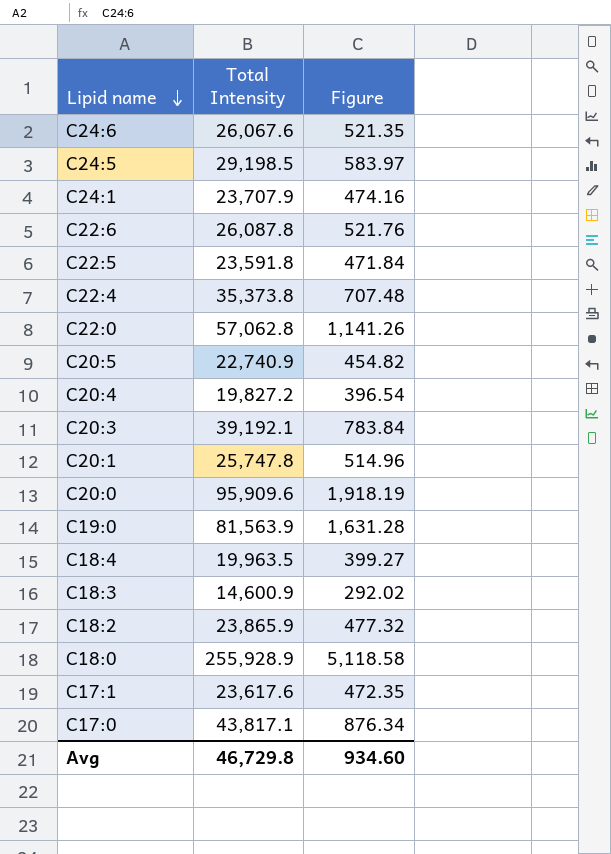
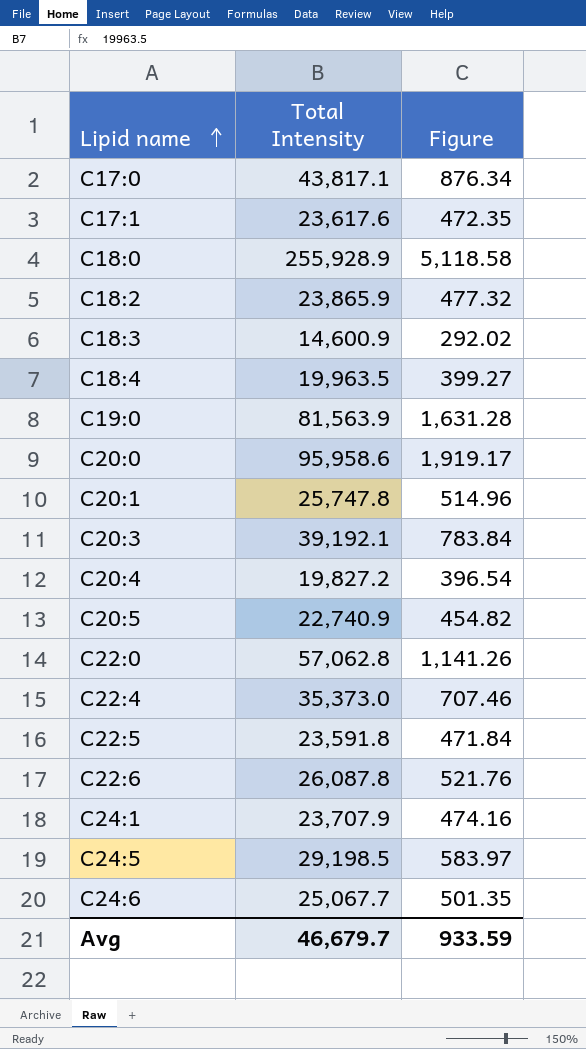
row order: Lipid name descending -> Lipid name ascending
C20:0 | Total Intensity: 95,909.6 -> 95,958.6
C20:0 | Figure: 1,918.19 -> 1,919.17
C22:4 | Total Intensity: 35,373.8 -> 35,373.0
C22:4 | Figure: 707.48 -> 707.46
C24:6 | Total Intensity: 26,067.6 -> 25,067.7
C24:6 | Figure: 521.35 -> 501.35
Avg | Total Intensity: 46,729.8 -> 46,679.7
Avg | Figure: 934.60 -> 933.59

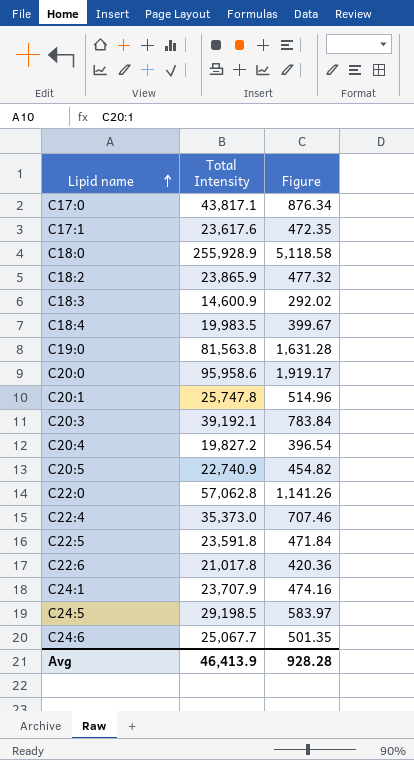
C18:4 | Total Intensity: 19,963.5 -> 19,983.5
C18:4 | Figure: 399.27 -> 399.67
C19:0 | Total Intensity: 81,563.9 -> 81,563.8
C22:6 | Total Intensity: 26,087.8 -> 21,017.8
C22:6 | Figure: 521.76 -> 420.36
Avg | Total Intensity: 46,679.7 -> 46,413.9
Avg | Figure: 933.59 -> 928.28

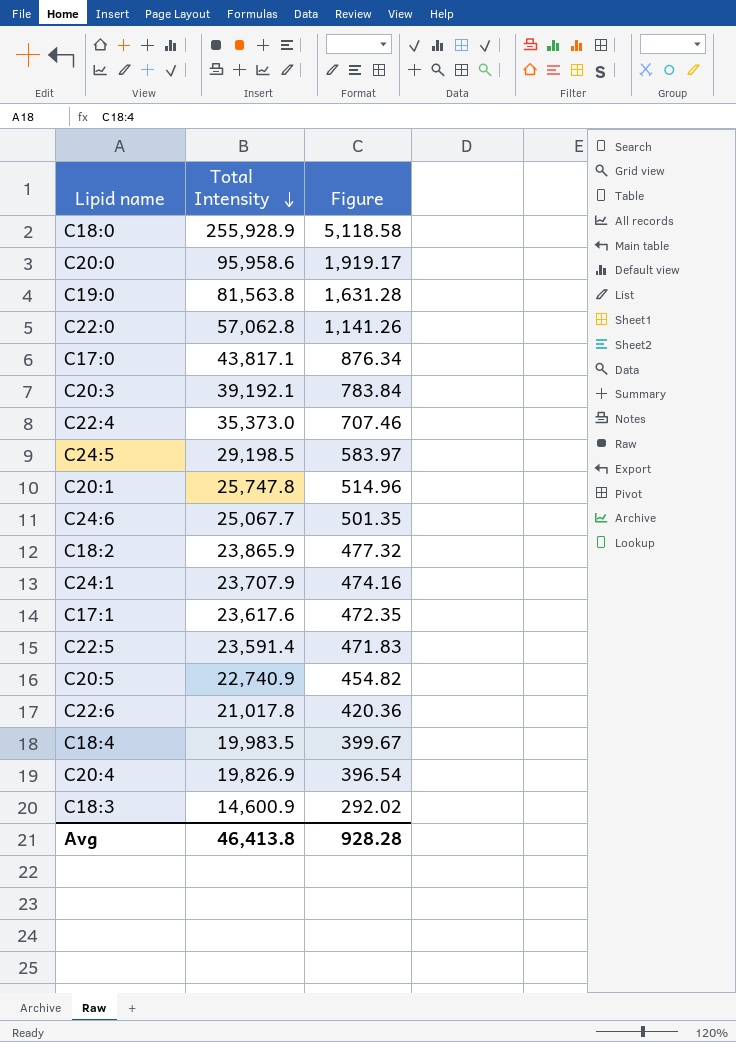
row order: Lipid name ascending -> Total Intensity descending
C22:5 | Total Intensity: 23,591.8 -> 23,591.4
C22:5 | Figure: 471.84 -> 471.83
C20:4 | Total Intensity: 19,827.2 -> 19,826.9
Avg | Total Intensity: 46,413.9 -> 46,413.8

